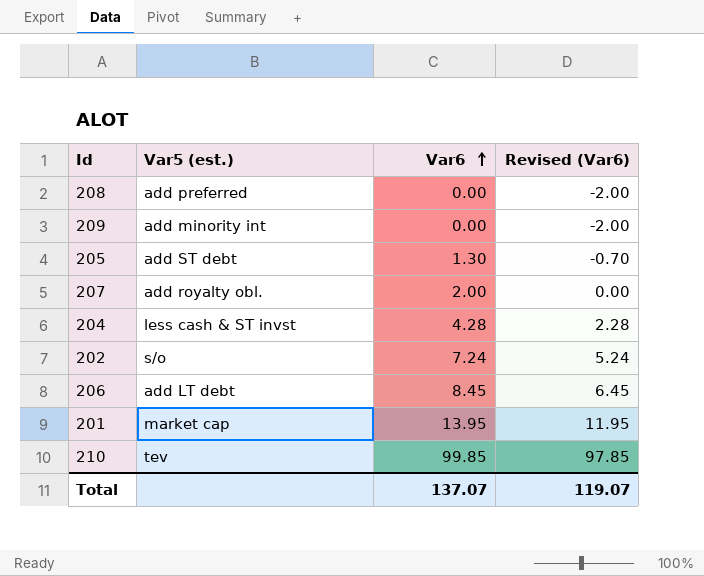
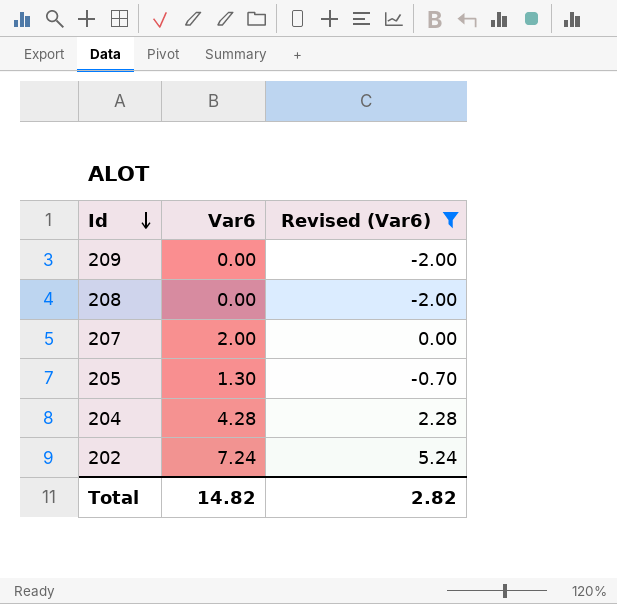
filter: none -> Revised (Var6) <= 5.24
row order: Var6 ascending -> Id descending
column Var5 (est.) | position: 2 -> none
Total | Var6: 137.07 -> 14.82
Total | Revised (Var6): 119.07 -> 2.82

